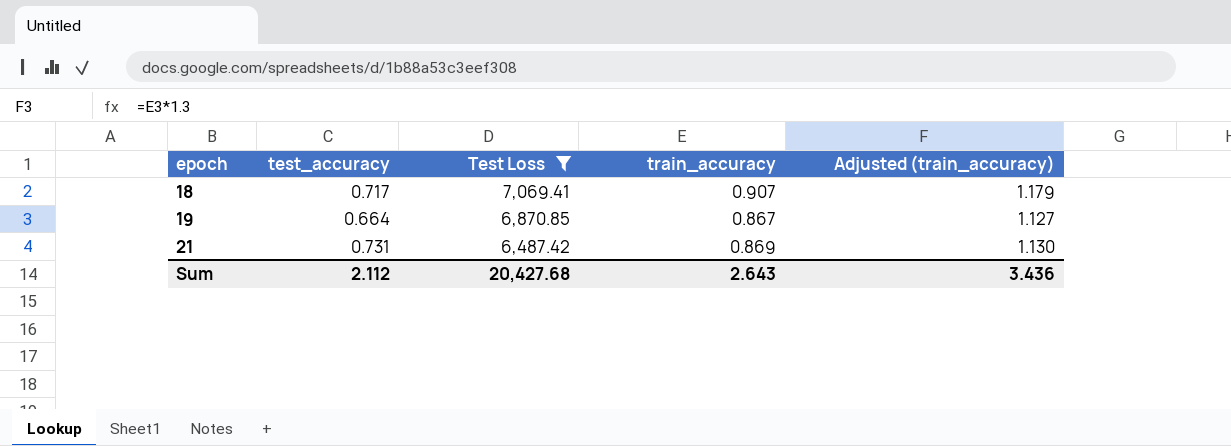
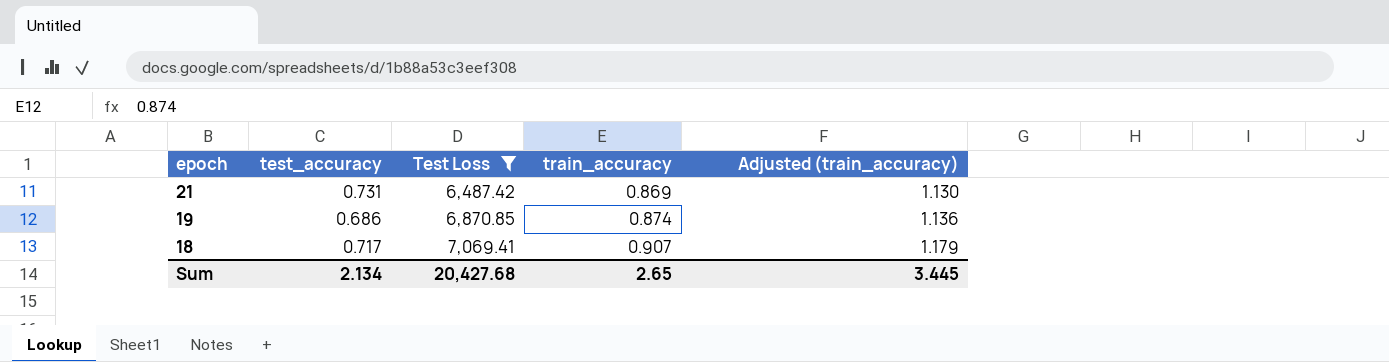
row order: epoch ascending -> epoch descending
19 | test_accuracy: 0.664 -> 0.686
19 | train_accuracy: 0.867 -> 0.874
19 | Adjusted (train_accuracy): 1.127 -> 1.136
Sum | test_accuracy: 2.112 -> 2.134
Sum | train_accuracy: 2.643 -> 2.65
Sum | Adjusted (train_accuracy): 3.436 -> 3.445

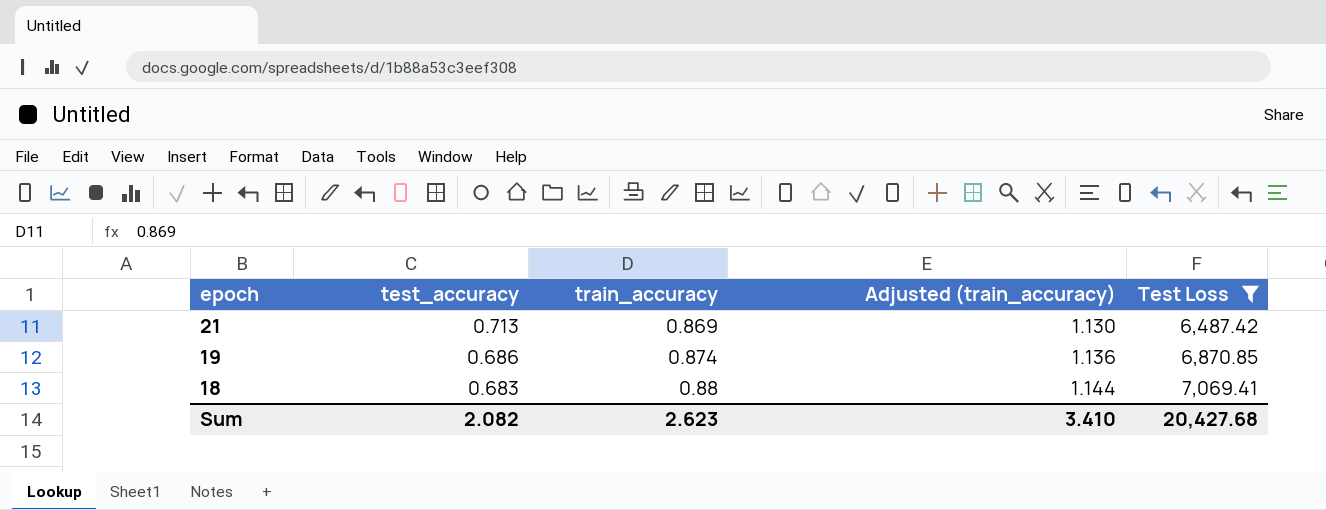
column Test Loss | position: 3 -> 5
21 | test_accuracy: 0.731 -> 0.713
18 | test_accuracy: 0.717 -> 0.683
18 | train_accuracy: 0.907 -> 0.88
18 | Adjusted (train_accuracy): 1.179 -> 1.144
Sum | test_accuracy: 2.134 -> 2.082
Sum | train_accuracy: 2.65 -> 2.623
Sum | Adjusted (train_accuracy): 3.445 -> 3.410

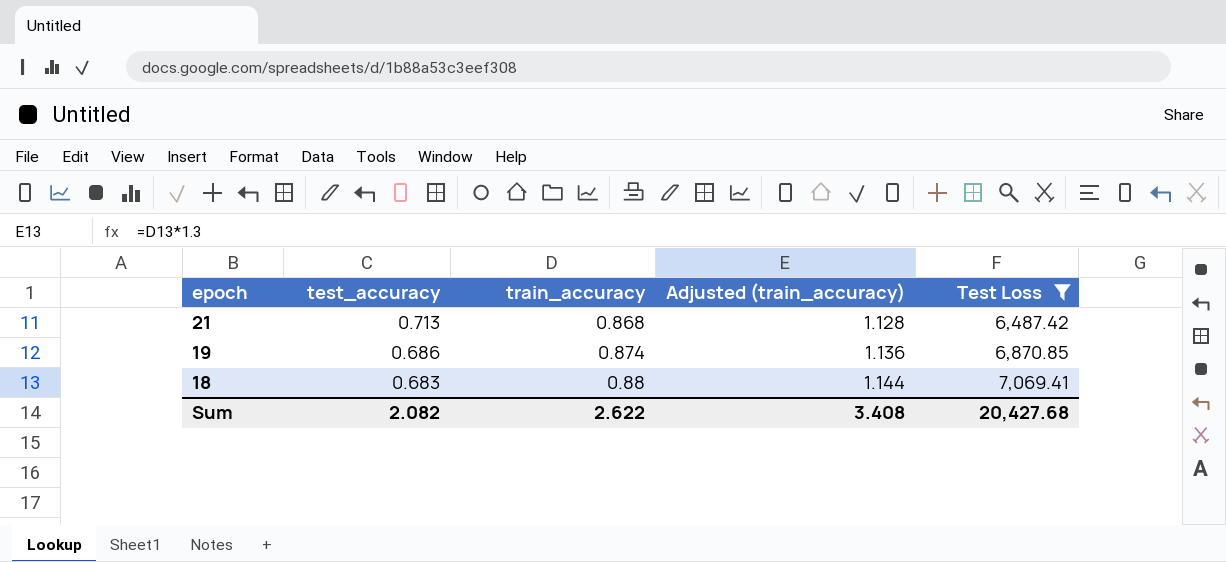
21 | train_accuracy: 0.869 -> 0.868
21 | Adjusted (train_accuracy): 1.130 -> 1.128
Sum | train_accuracy: 2.623 -> 2.622
Sum | Adjusted (train_accuracy): 3.410 -> 3.408

